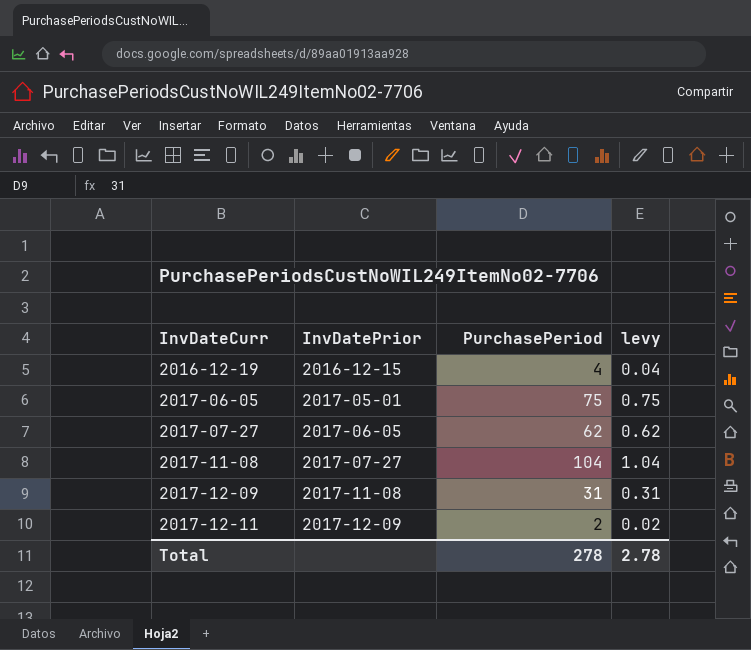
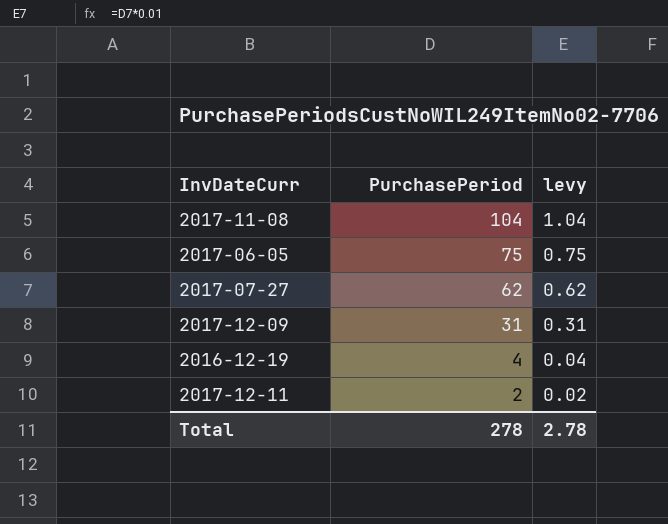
row order: InvDateCurr ascending -> PurchasePeriod descending
column InvDatePrior | position: 2 -> none

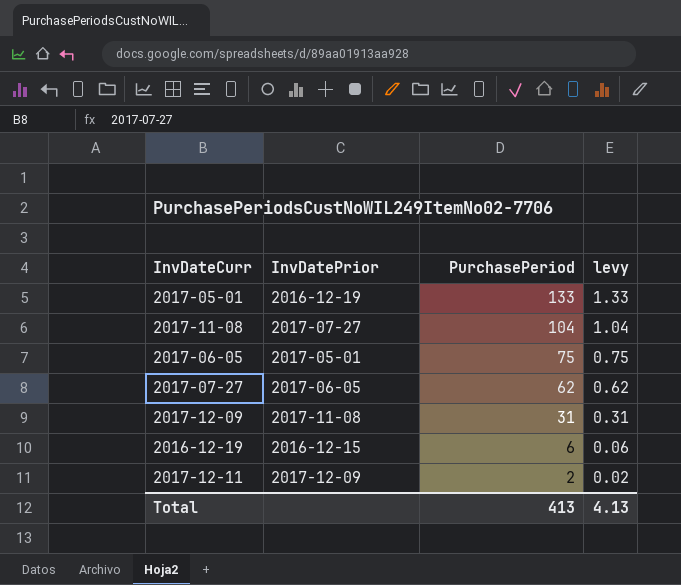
column InvDatePrior | position: none -> 2
row 2017-05-01: none -> 2016-12-19 | 133 | 1.33
2016-12-19 | PurchasePeriod: 4 -> 6
2016-12-19 | levy: 0.04 -> 0.06
Total | PurchasePeriod: 278 -> 413
Total | levy: 2.78 -> 4.13

